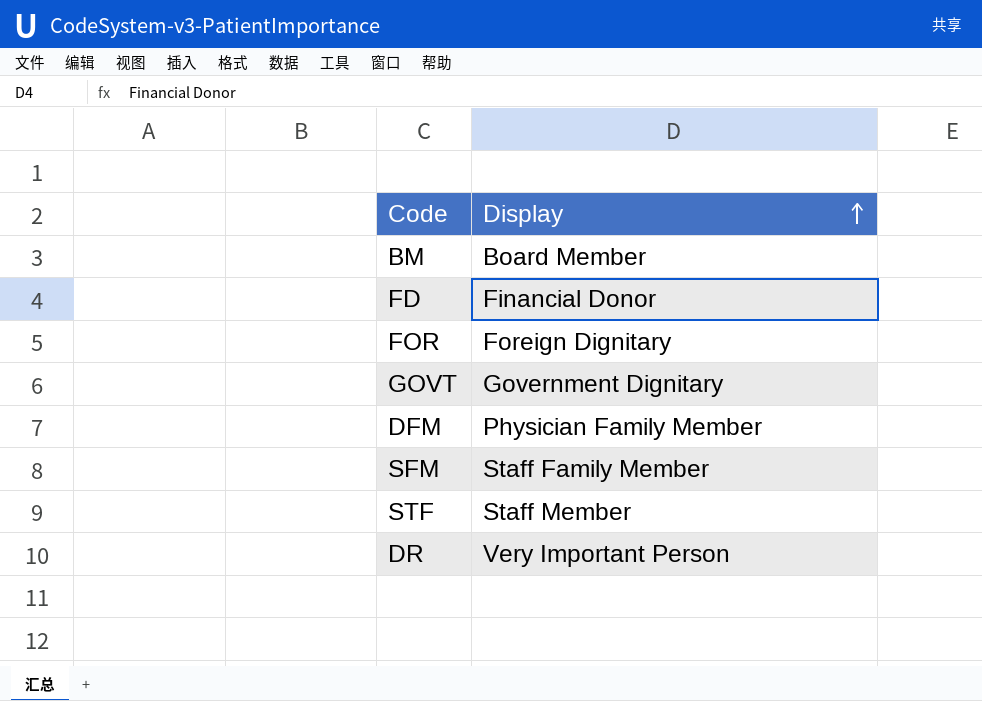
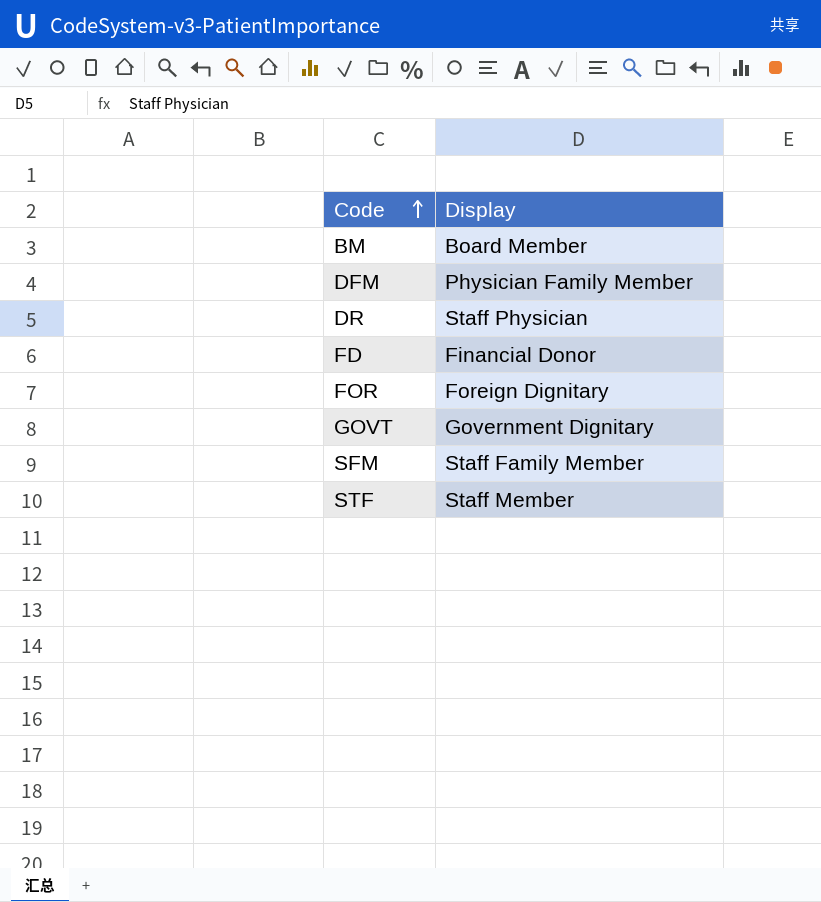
row order: Display ascending -> Code ascending
DR | Display: Very Important Person -> Staff Physician

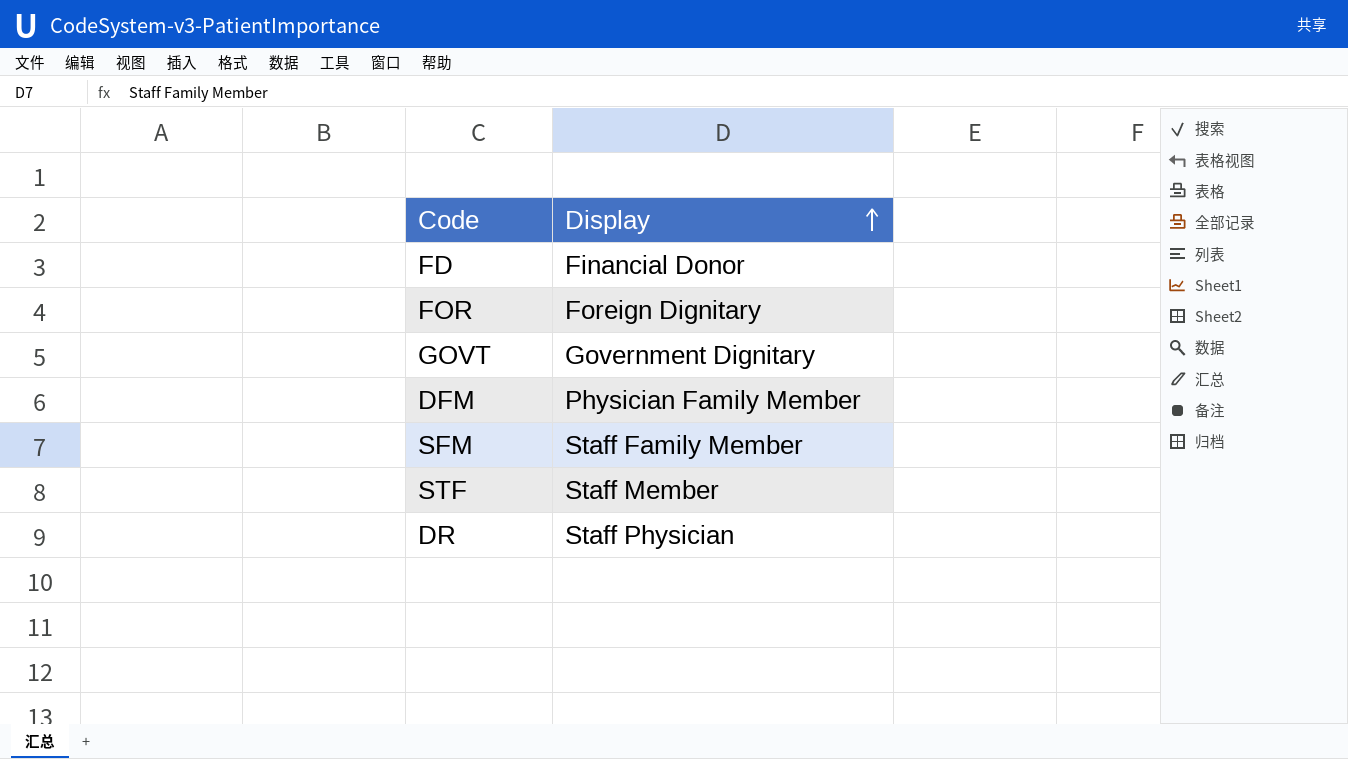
row order: Code ascending -> Display ascending
row BM: Board Member -> none

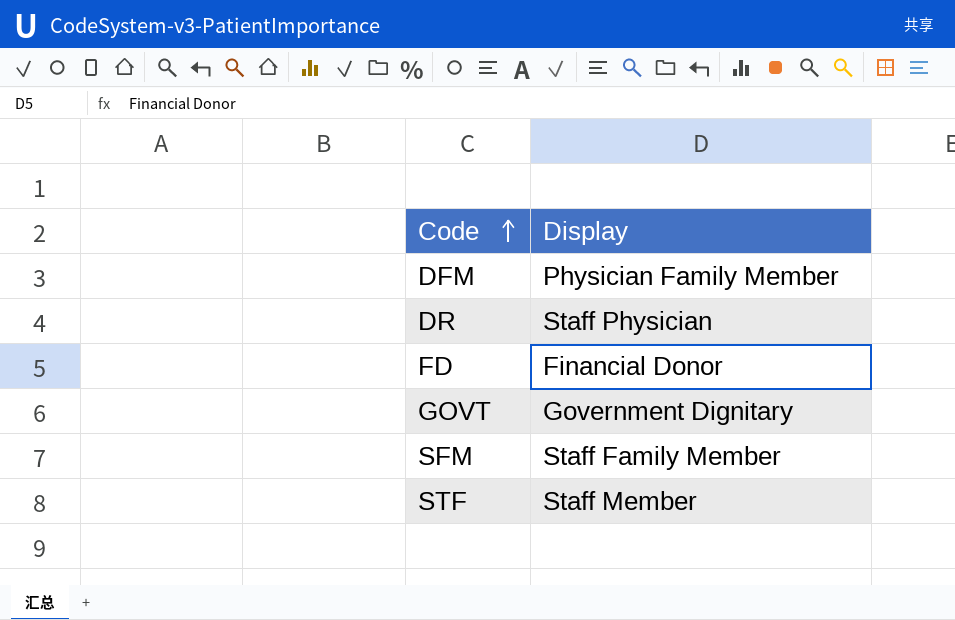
row order: Display ascending -> Code ascending
row FOR: Foreign Dignitary -> none

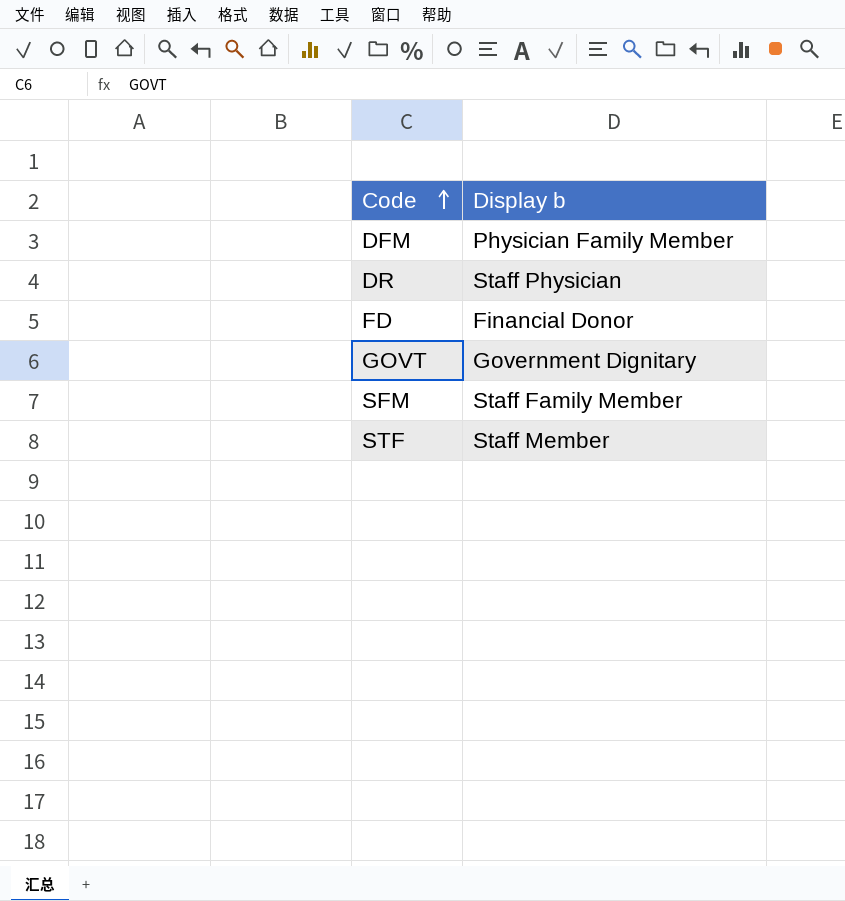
column name: Display -> Display b

